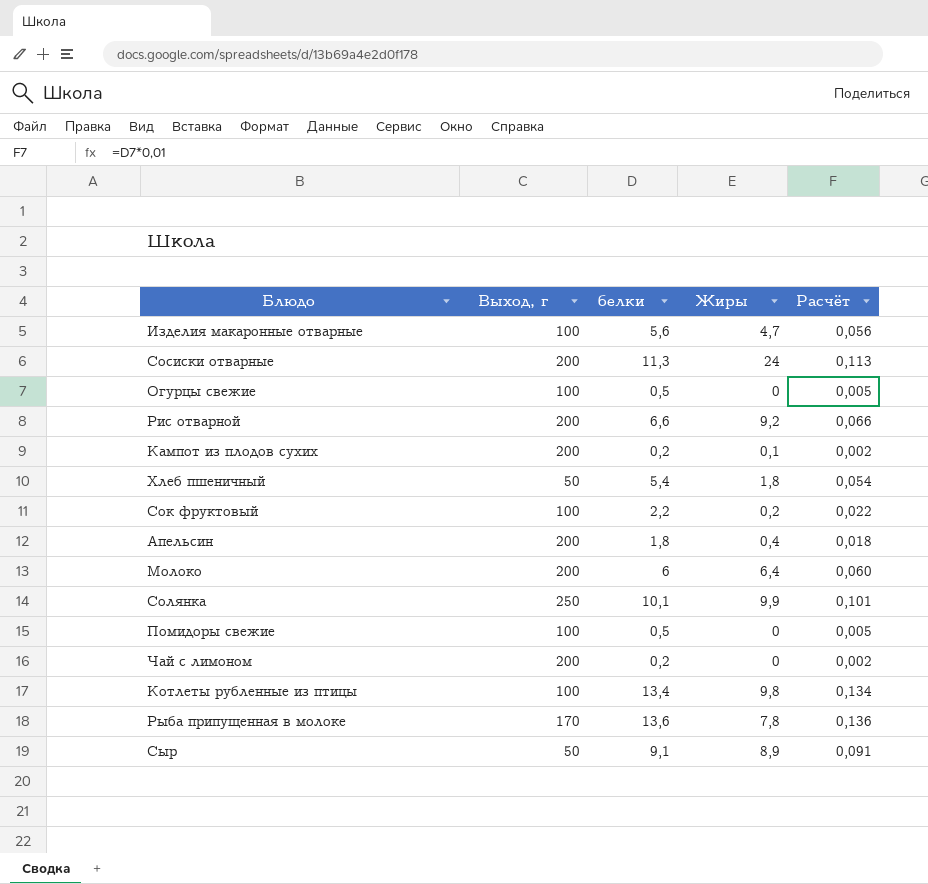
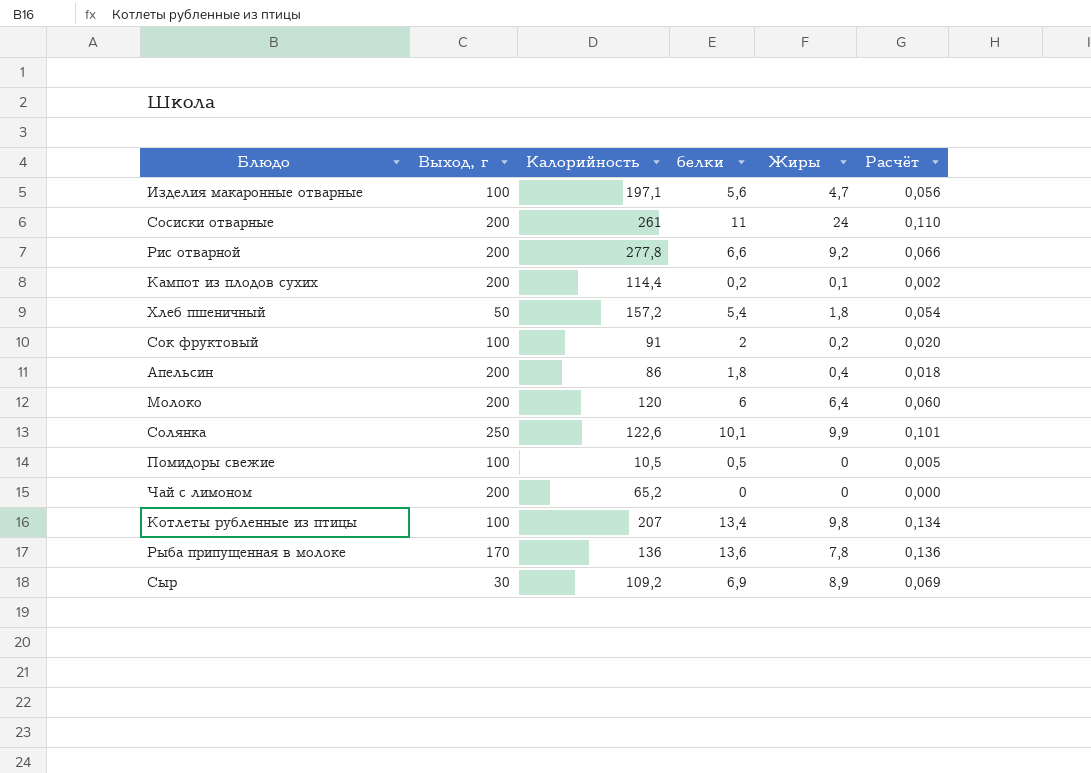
column Калорийность | position: none -> 3
row Огурцы свежие: 100 | 0,5 | 0 | 0,005 -> none
Сосиски отварные | белки: 11,3 -> 11
Сосиски отварные | Расчёт: 0,113 -> 0,110
Сок фруктовый | белки: 2,2 -> 2
Сок фруктовый | Расчёт: 0,022 -> 0,020
Чай с лимоном | белки: 0,2 -> 0
Чай с лимоном | Расчёт: 0,002 -> 0,000
Сыр | Выход, г: 50 -> 30
Сыр | белки: 9,1 -> 6,9
Сыр | Расчёт: 0,091 -> 0,069

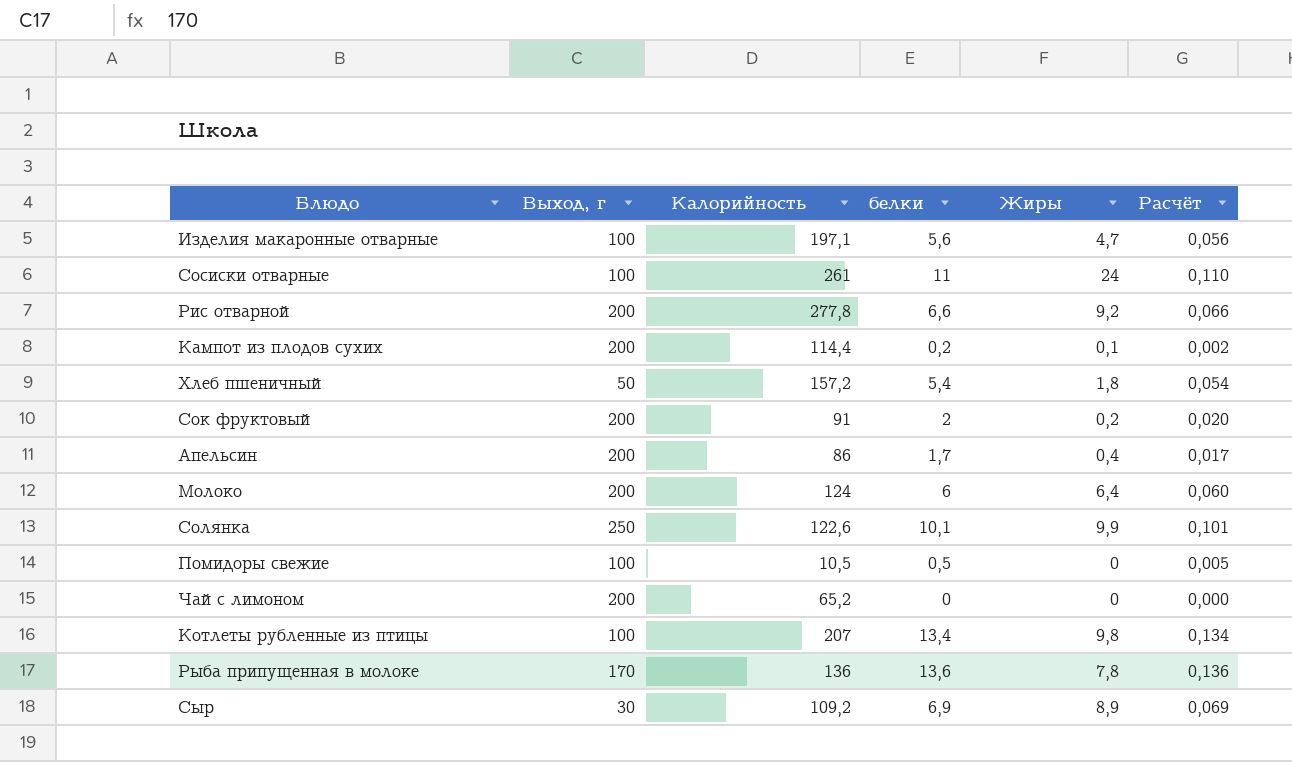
Сосиски отварные | Выход, г: 200 -> 100
Сок фруктовый | Выход, г: 100 -> 200
Апельсин | белки: 1,8 -> 1,7
Апельсин | Расчёт: 0,018 -> 0,017
Молоко | Калорийность: 120 -> 124

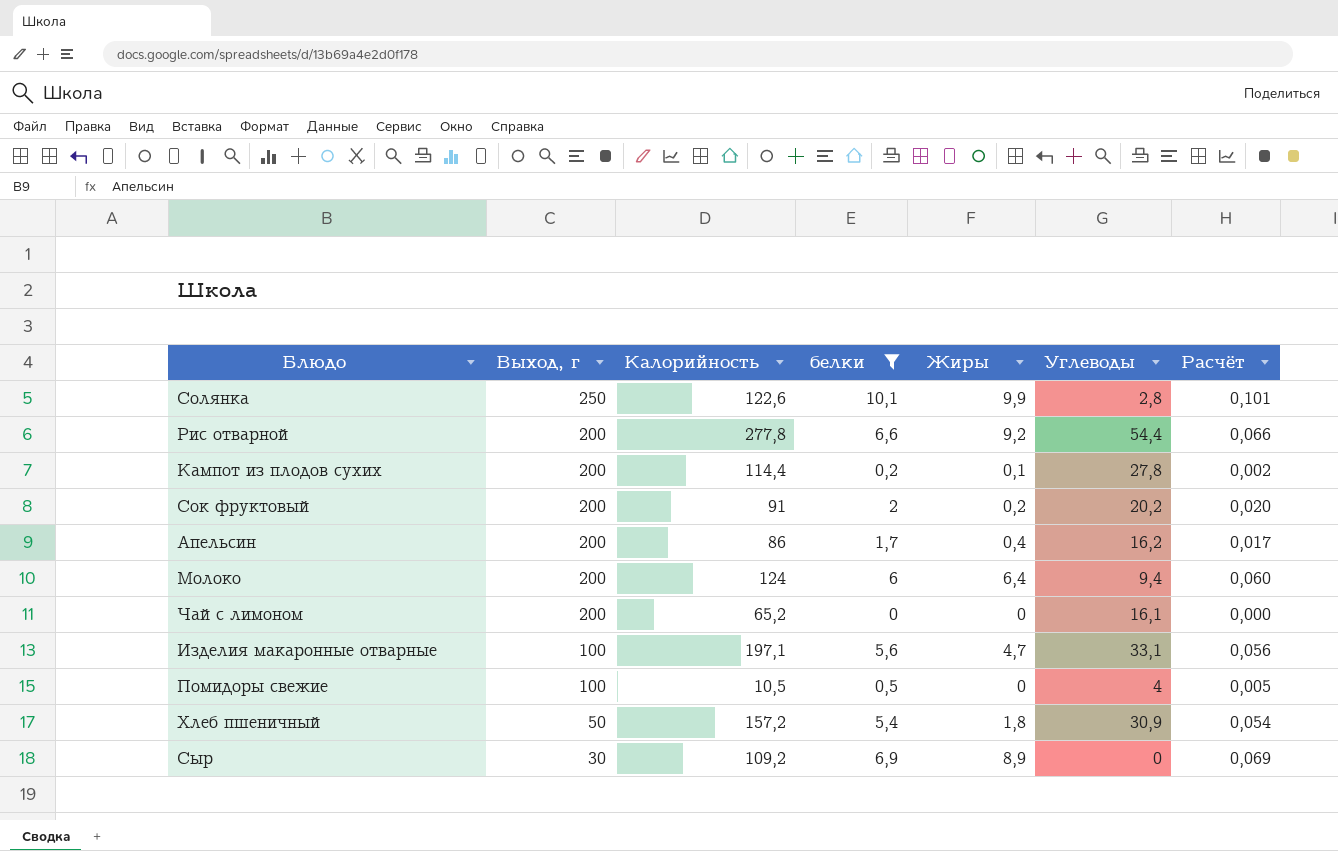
filter: none -> белки <= 10,1
row order: none -> Выход, г descending
column Углеводы | position: none -> 6

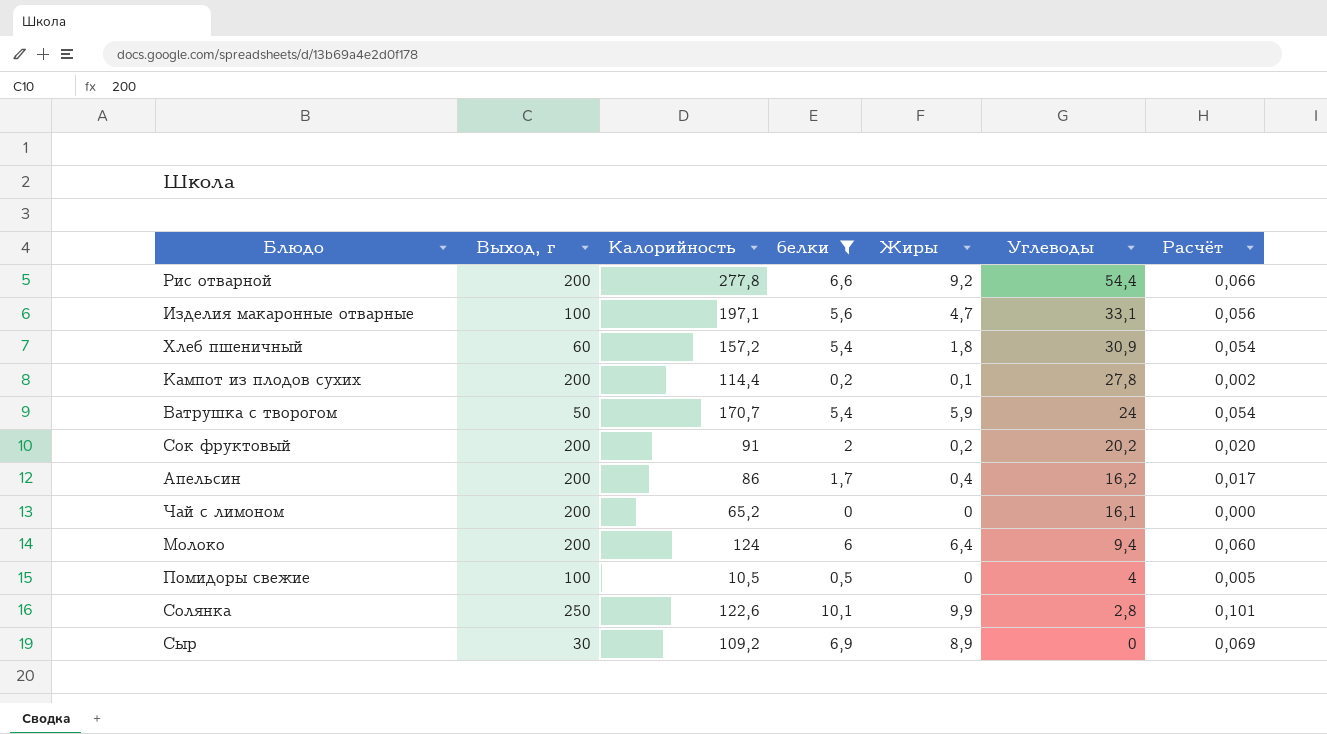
row order: Выход, г descending -> Углеводы descending
Хлеб пшеничный | Выход, г: 50 -> 60
row Ватрушка с творогом: none -> 50 | 170,7 | 5,4 | 5,9 | 24 | 0,054

